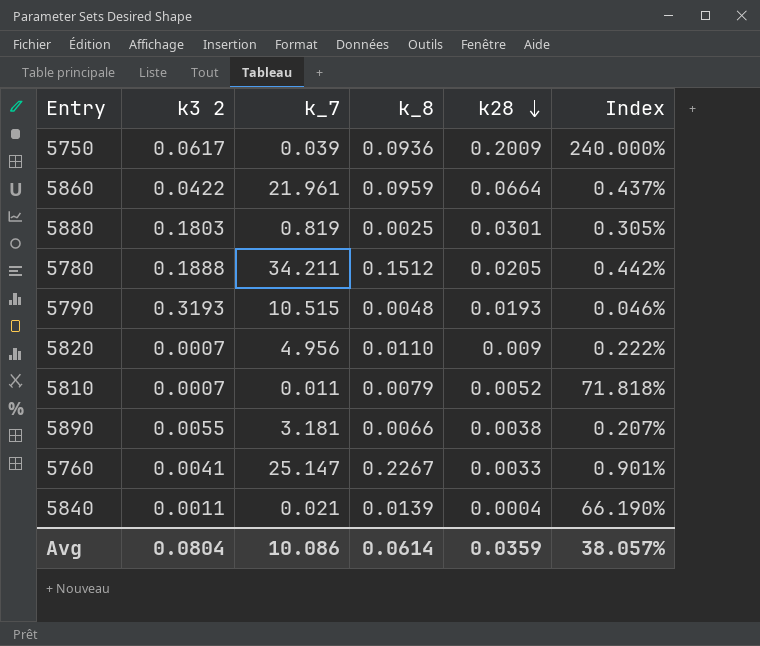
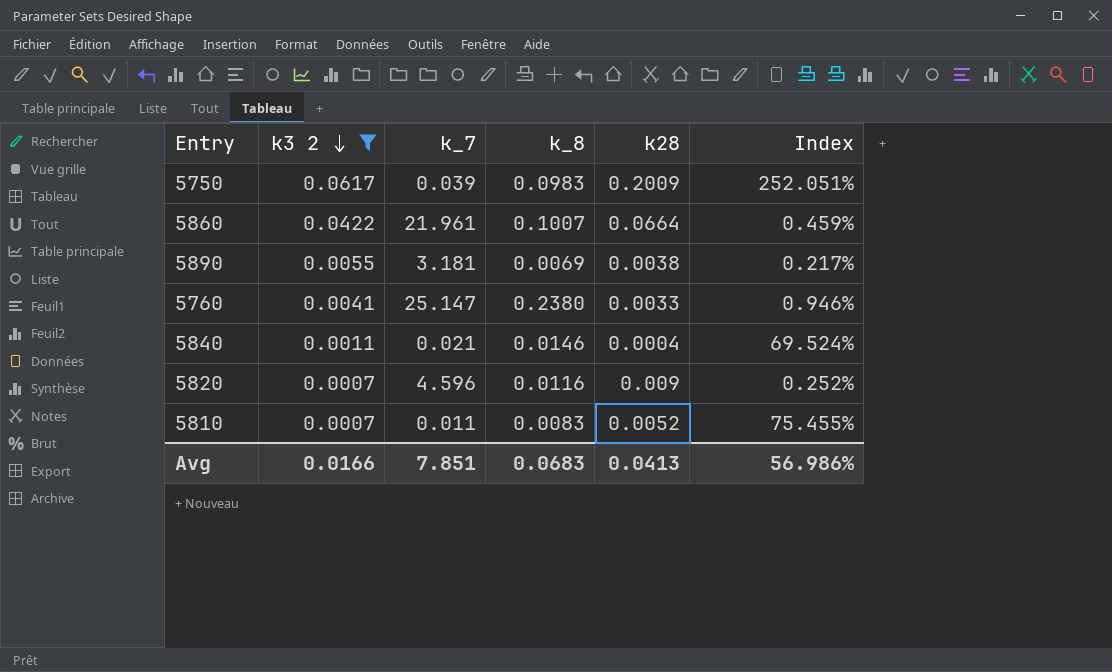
filter: none -> k3 2 <= 0.0617
row order: k28 descending -> k3 2 descending
5750 | k_8: 0.0936 -> 0.0983
5750 | Index: 240.000% -> 252.051%
5860 | k_8: 0.0959 -> 0.1007
5860 | Index: 0.437% -> 0.459%
5890 | k_8: 0.0066 -> 0.0069
5890 | Index: 0.207% -> 0.217%
5760 | k_8: 0.2267 -> 0.2380
5760 | Index: 0.901% -> 0.946%
5840 | k_8: 0.0139 -> 0.0146
5840 | Index: 66.190% -> 69.524%
5820 | k_7: 4.956 -> 4.596
5820 | k_8: 0.0110 -> 0.0116
5820 | Index: 0.222% -> 0.252%
5810 | k_8: 0.0079 -> 0.0083
5810 | Index: 71.818% -> 75.455%
Avg | k3 2: 0.0804 -> 0.0166
Avg | k_7: 10.086 -> 7.851
Avg | k_8: 0.0614 -> 0.0683
Avg | k28: 0.0359 -> 0.0413
Avg | Index: 38.057% -> 56.986%

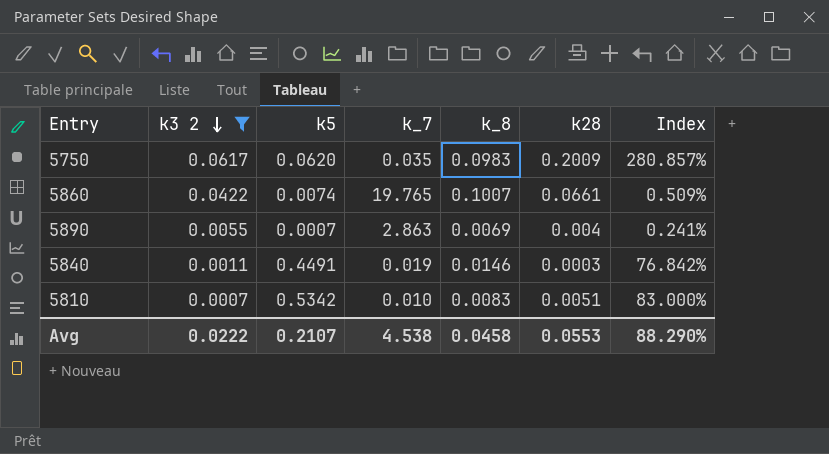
column k5 | position: none -> 3
row 5760: 0.0041 | 25.147 | 0.2380 | 0.0033 | 0.946% -> none
row 5820: 0.0007 | 4.596 | 0.0116 | 0.009 | 0.252% -> none
5750 | k_7: 0.039 -> 0.035
5750 | Index: 252.051% -> 280.857%
5860 | k_7: 21.961 -> 19.765
5860 | k28: 0.0664 -> 0.0661
5860 | Index: 0.459% -> 0.509%
5890 | k_7: 3.181 -> 2.863
5890 | k28: 0.0038 -> 0.004
5890 | Index: 0.217% -> 0.241%
5840 | k_7: 0.021 -> 0.019
5840 | k28: 0.0004 -> 0.0003
5840 | Index: 69.524% -> 76.842%
5810 | k_7: 0.011 -> 0.010
5810 | k28: 0.0052 -> 0.0051
5810 | Index: 75.455% -> 83.000%
Avg | k3 2: 0.0166 -> 0.0222
Avg | k_7: 7.851 -> 4.538
Avg | k_8: 0.0683 -> 0.0458
Avg | k28: 0.0413 -> 0.0553
Avg | Index: 56.986% -> 88.290%

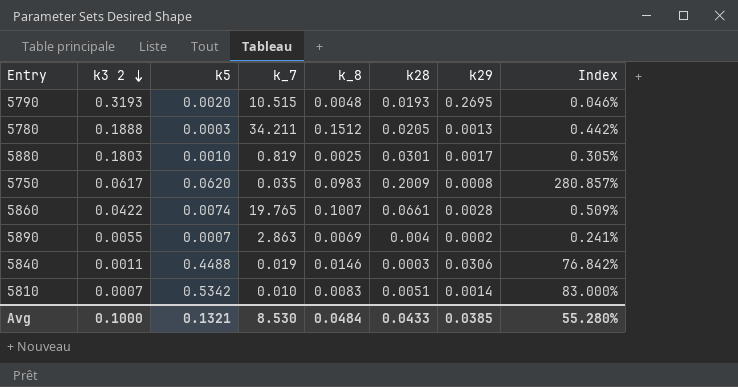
filter: k3 2 <= 0.0617 -> none
column k29 | position: none -> 7
5840 | k5: 0.4491 -> 0.4488
Avg | k3 2: 0.0222 -> 0.1000
Avg | k5: 0.2107 -> 0.1321
Avg | k_7: 4.538 -> 8.530
Avg | k_8: 0.0458 -> 0.0484
Avg | k28: 0.0553 -> 0.0433
Avg | Index: 88.290% -> 55.280%

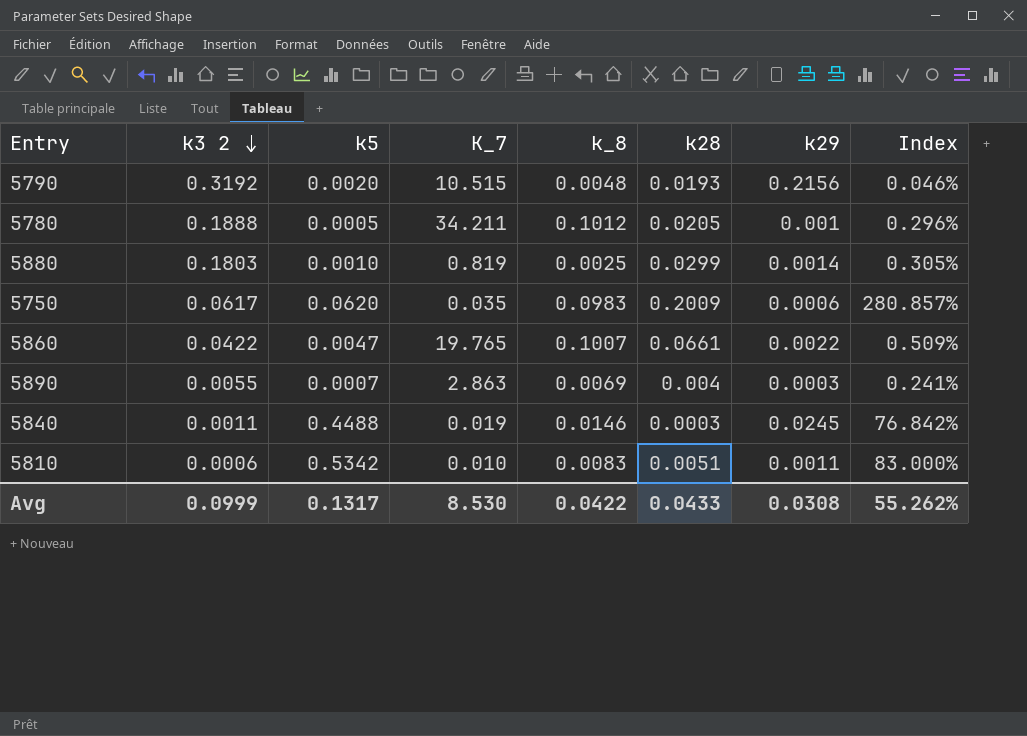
column name: k_7 -> K_7
5790 | k3 2: 0.3193 -> 0.3192
5790 | k29: 0.2695 -> 0.2156
5780 | k5: 0.0003 -> 0.0005
5780 | k_8: 0.1512 -> 0.1012
5780 | k29: 0.0013 -> 0.001
5780 | Index: 0.442% -> 0.296%
5880 | k28: 0.0301 -> 0.0299
5880 | k29: 0.0017 -> 0.0014
5750 | k29: 0.0008 -> 0.0006
5860 | k5: 0.0074 -> 0.0047
5860 | k29: 0.0028 -> 0.0022
5890 | k29: 0.0002 -> 0.0003
5840 | k29: 0.0306 -> 0.0245
5810 | k3 2: 0.0007 -> 0.0006
5810 | k29: 0.0014 -> 0.0011
Avg | k3 2: 0.1000 -> 0.0999
Avg | k5: 0.1321 -> 0.1317
Avg | k_8: 0.0484 -> 0.0422
Avg | k29: 0.0385 -> 0.0308
Avg | Index: 55.280% -> 55.262%

